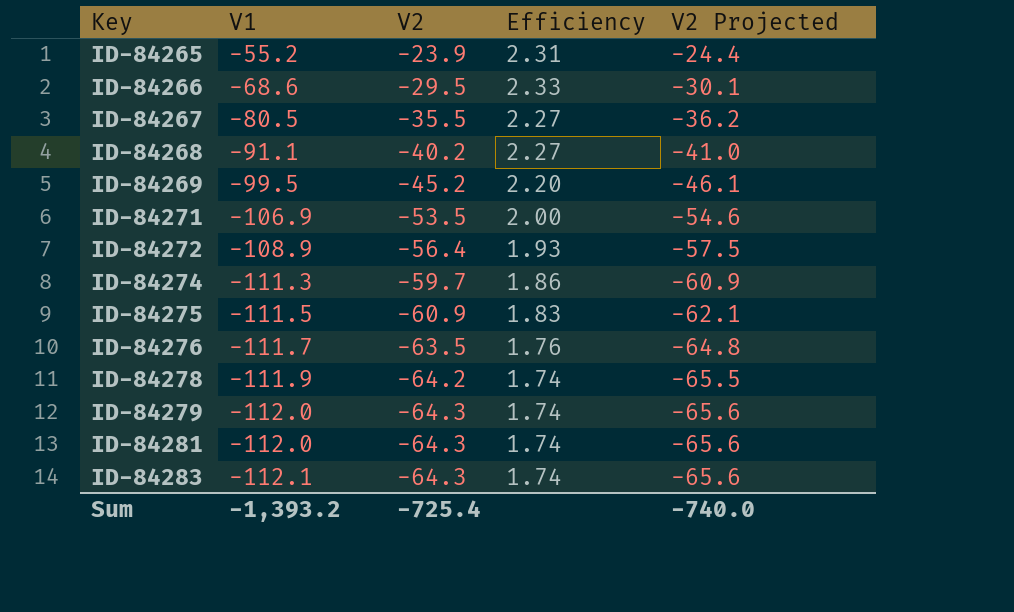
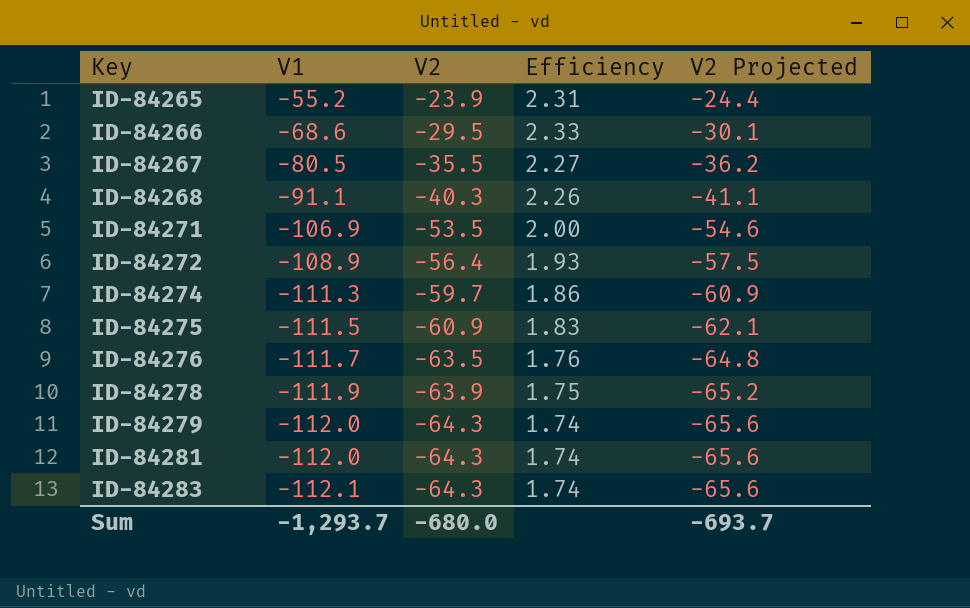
row ID-84269: -99.5 | -45.2 | 2.20 | -46.1 -> none
ID-84268 | V2: -40.2 -> -40.3
ID-84268 | Efficiency: 2.27 -> 2.26
ID-84268 | V2 Projected: -41.0 -> -41.1
ID-84278 | V2: -64.2 -> -63.9
ID-84278 | Efficiency: 1.74 -> 1.75
ID-84278 | V2 Projected: -65.5 -> -65.2
Sum | V1: -1,393.2 -> -1,293.7
Sum | V2: -725.4 -> -680.0
Sum | V2 Projected: -740.0 -> -693.7

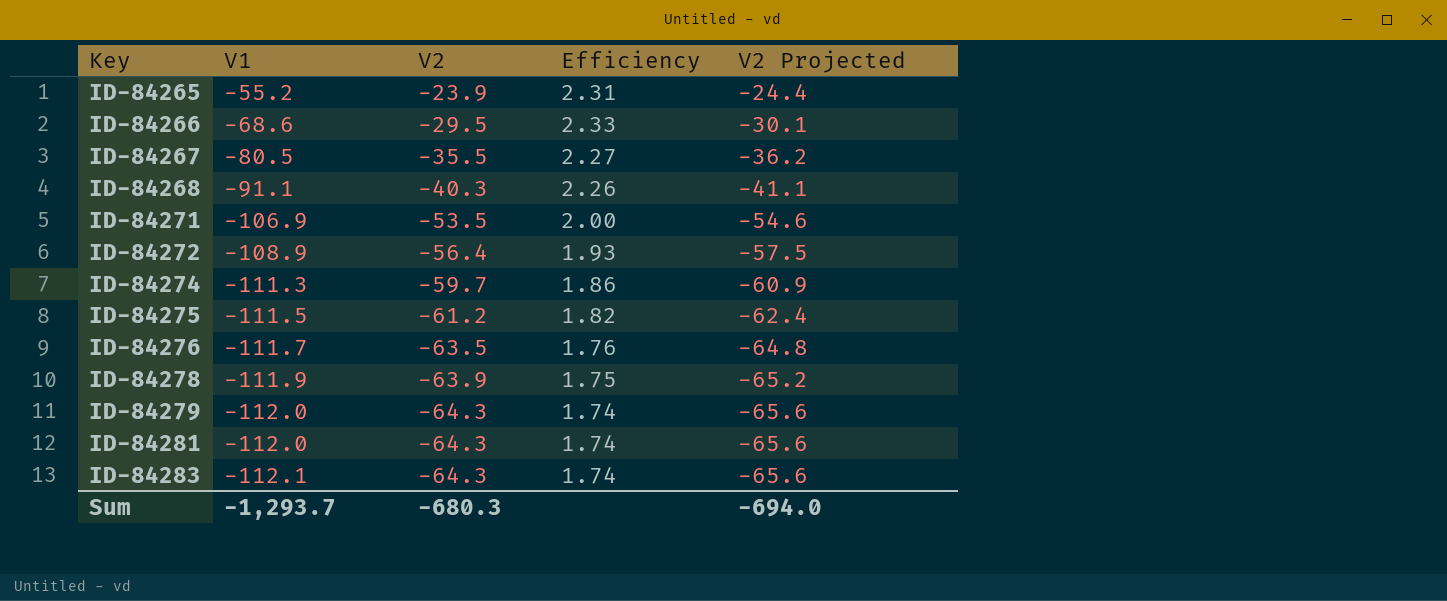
ID-84275 | V2: -60.9 -> -61.2
ID-84275 | Efficiency: 1.83 -> 1.82
ID-84275 | V2 Projected: -62.1 -> -62.4
Sum | V2: -680.0 -> -680.3
Sum | V2 Projected: -693.7 -> -694.0

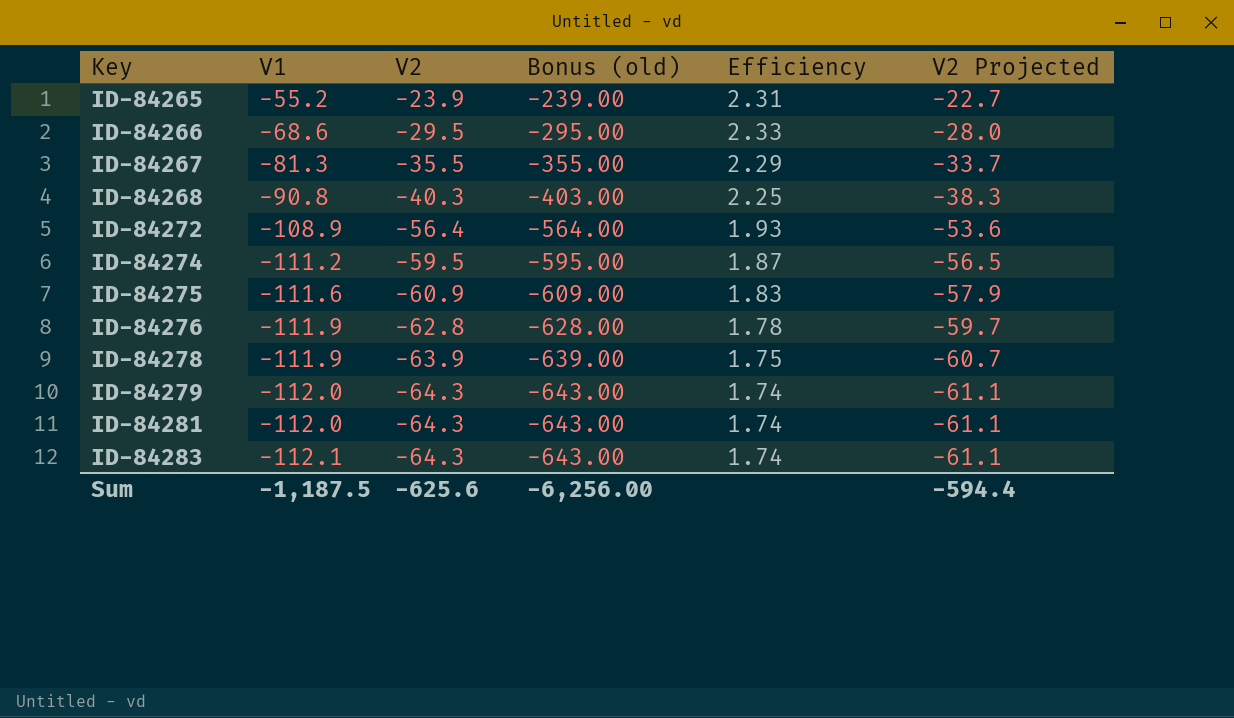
column Bonus (old) | formula: none -> [V2] * 10
column V2 Projected | formula: [V2] * 1.02 -> [V2] * 0.95
row ID-84271: -106.9 | -53.5 | 2.00 | -54.6 -> none
ID-84267 | V1: -80.5 -> -81.3
ID-84267 | Efficiency: 2.27 -> 2.29
ID-84268 | V1: -91.1 -> -90.8
ID-84268 | Efficiency: 2.26 -> 2.25
ID-84274 | V1: -111.3 -> -111.2
ID-84274 | V2: -59.7 -> -59.5
ID-84274 | Efficiency: 1.86 -> 1.87
ID-84275 | V1: -111.5 -> -111.6
ID-84275 | V2: -61.2 -> -60.9
ID-84275 | Efficiency: 1.82 -> 1.83
ID-84276 | V1: -111.7 -> -111.9
ID-84276 | V2: -63.5 -> -62.8
ID-84276 | Efficiency: 1.76 -> 1.78
Sum | V1: -1,293.7 -> -1,187.5
Sum | V2: -680.3 -> -625.6
Sum | V2 Projected: -694.0 -> -594.4

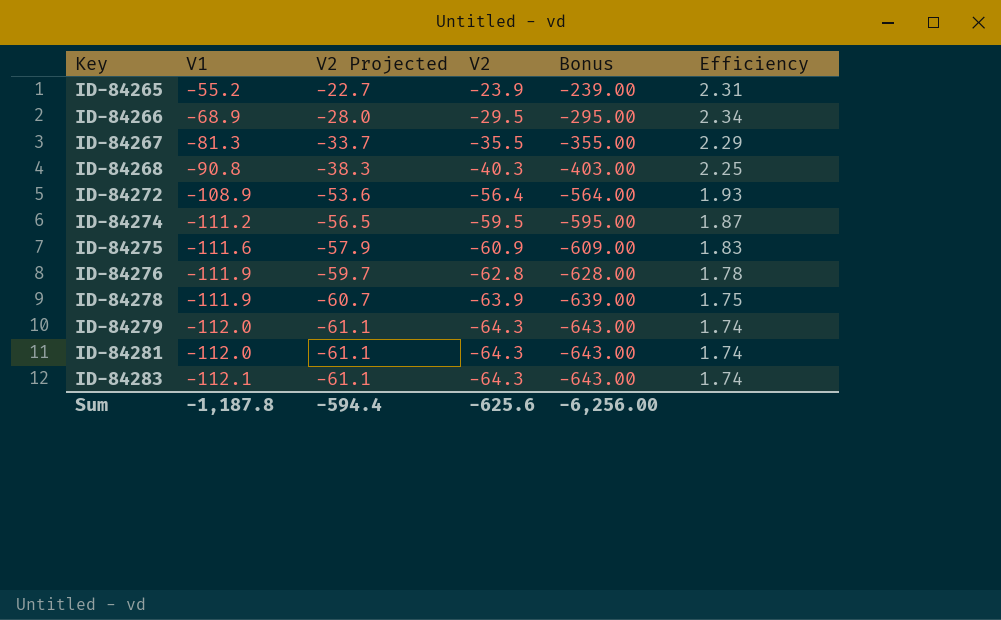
column V2 Projected | position: 6 -> 3
column name: Bonus (old) -> Bonus
ID-84266 | V1: -68.6 -> -68.9
ID-84266 | Efficiency: 2.33 -> 2.34
Sum | V1: -1,187.5 -> -1,187.8

